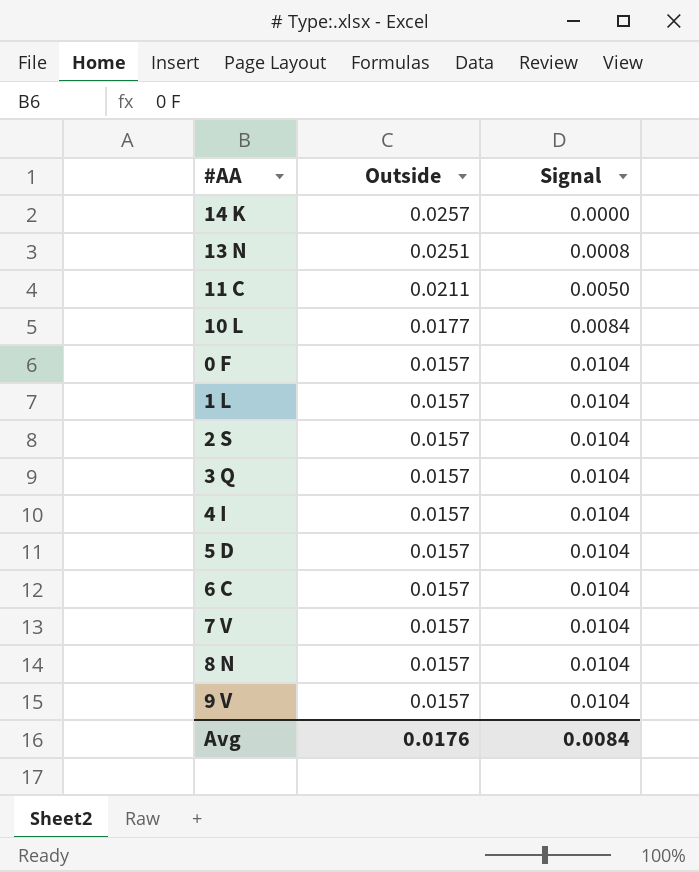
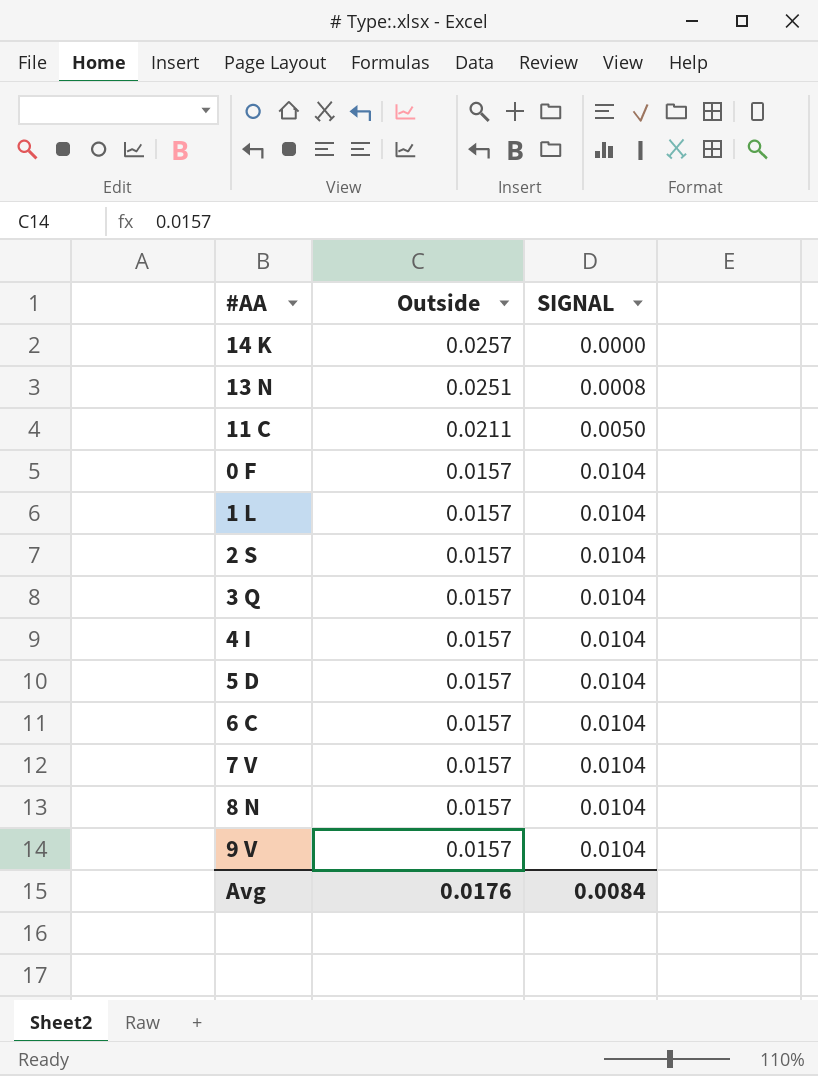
column name: Signal -> SIGNAL
row 10 L: 0.0177 | 0.0084 -> none

